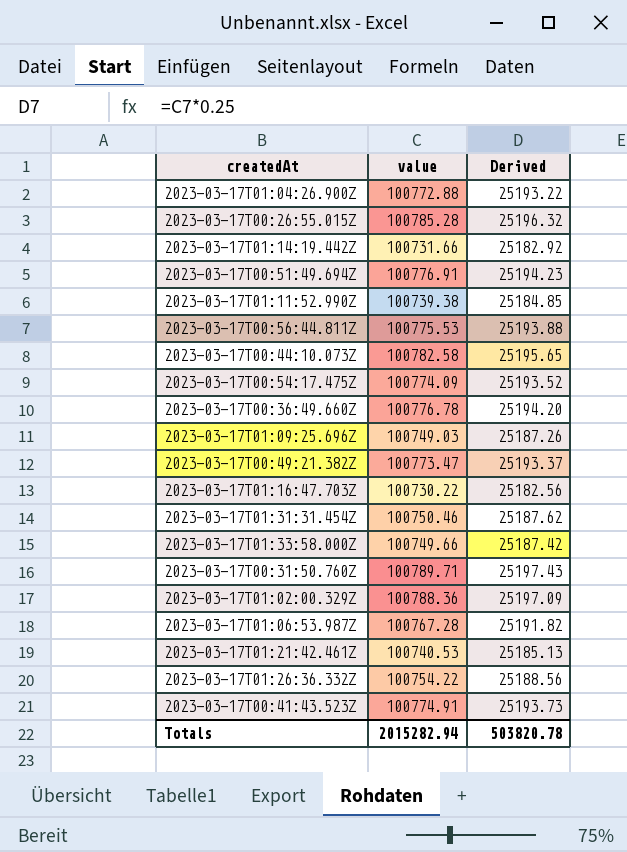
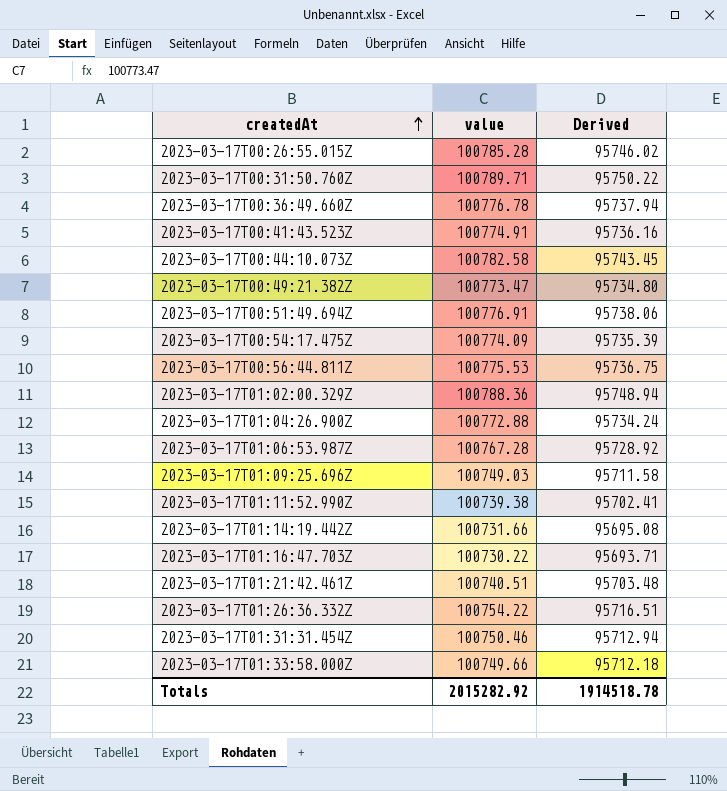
row order: none -> createdAt ascending
column Derived | formula: [value] * 0.25 -> [value] * 0.95
2023-03-17T01:21:42.461Z | value: 100740.53 -> 100740.51
Totals | value: 2015282.94 -> 2015282.92
Totals | Derived: 503820.78 -> 1914518.78

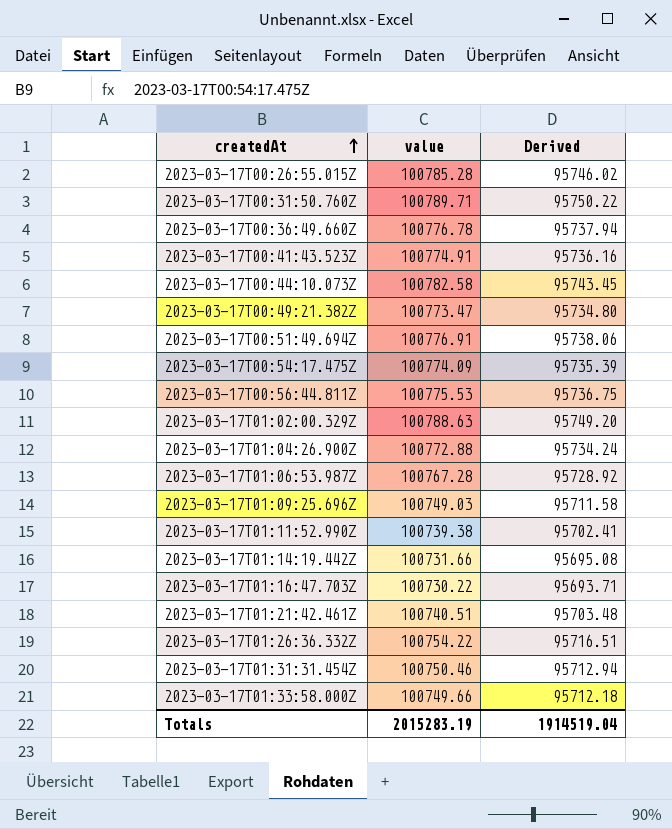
2023-03-17T01:02:00.329Z | value: 100788.36 -> 100788.63
2023-03-17T01:02:00.329Z | Derived: 95748.94 -> 95749.20
Totals | value: 2015282.92 -> 2015283.19
Totals | Derived: 1914518.78 -> 1914519.04

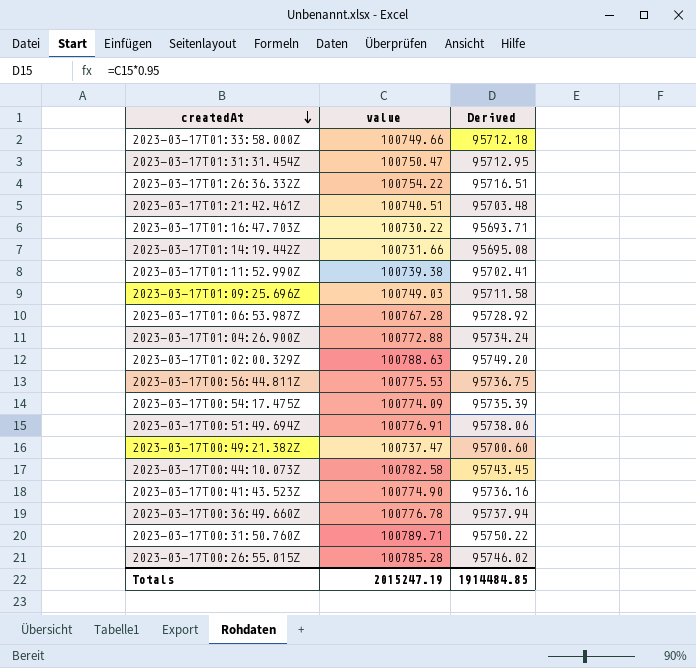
row order: createdAt ascending -> createdAt descending
2023-03-17T01:31:31.454Z | value: 100750.46 -> 100750.47
2023-03-17T01:31:31.454Z | Derived: 95712.94 -> 95712.95
2023-03-17T00:49:21.382Z | value: 100773.47 -> 100737.47
2023-03-17T00:49:21.382Z | Derived: 95734.80 -> 95700.60
2023-03-17T00:41:43.523Z | value: 100774.91 -> 100774.90
Totals | value: 2015283.19 -> 2015247.19
Totals | Derived: 1914519.04 -> 1914484.85

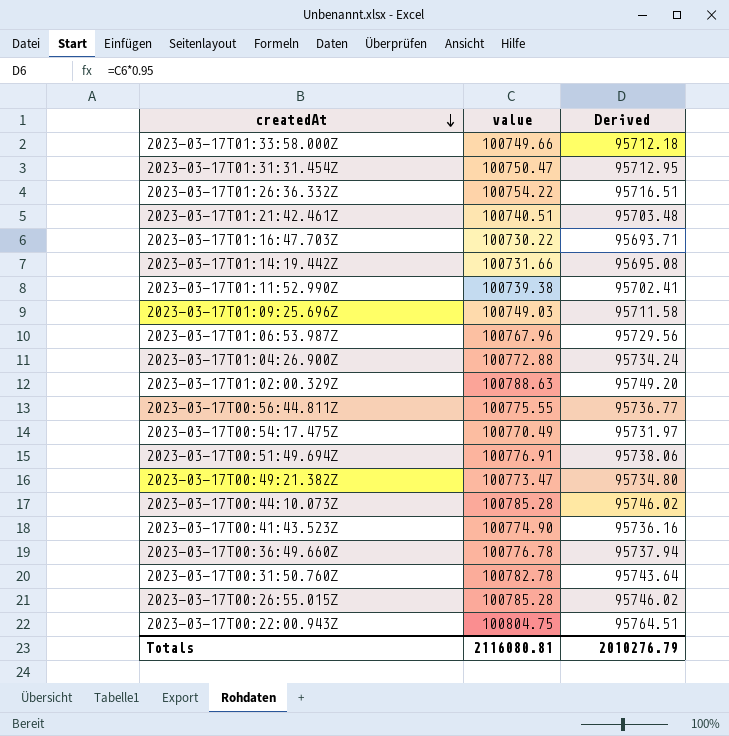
2023-03-17T01:06:53.987Z | value: 100767.28 -> 100767.96
2023-03-17T01:06:53.987Z | Derived: 95728.92 -> 95729.56
2023-03-17T00:56:44.811Z | value: 100775.53 -> 100775.55
2023-03-17T00:56:44.811Z | Derived: 95736.75 -> 95736.77
2023-03-17T00:54:17.475Z | value: 100774.09 -> 100770.49
2023-03-17T00:54:17.475Z | Derived: 95735.39 -> 95731.97
2023-03-17T00:49:21.382Z | value: 100737.47 -> 100773.47
2023-03-17T00:49:21.382Z | Derived: 95700.60 -> 95734.80
2023-03-17T00:44:10.073Z | value: 100782.58 -> 100785.28
2023-03-17T00:44:10.073Z | Derived: 95743.45 -> 95746.02
2023-03-17T00:31:50.760Z | value: 100789.71 -> 100782.78
2023-03-17T00:31:50.760Z | Derived: 95750.22 -> 95743.64
row 2023-03-17T00:22:00.943Z: none -> 100804.75 | 95764.51
Totals | value: 2015247.19 -> 2116080.81
Totals | Derived: 1914484.85 -> 2010276.79

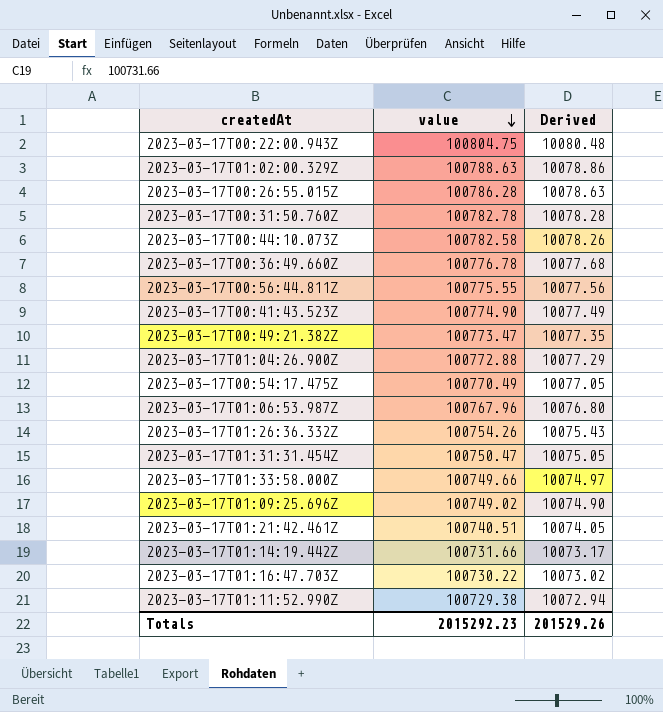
row order: createdAt descending -> value descending
column Derived | formula: [value] * 0.95 -> [value] * 0.1
row 2023-03-17T00:51:49.694Z: 100776.91 | 95738.06 -> none
2023-03-17T00:26:55.015Z | value: 100785.28 -> 100786.28
2023-03-17T00:44:10.073Z | value: 100785.28 -> 100782.58
2023-03-17T01:26:36.332Z | value: 100754.22 -> 100754.26
2023-03-17T01:09:25.696Z | value: 100749.03 -> 100749.02
2023-03-17T01:11:52.990Z | value: 100739.38 -> 100729.38
Totals | value: 2116080.81 -> 2015292.23
Totals | Derived: 2010276.79 -> 201529.26

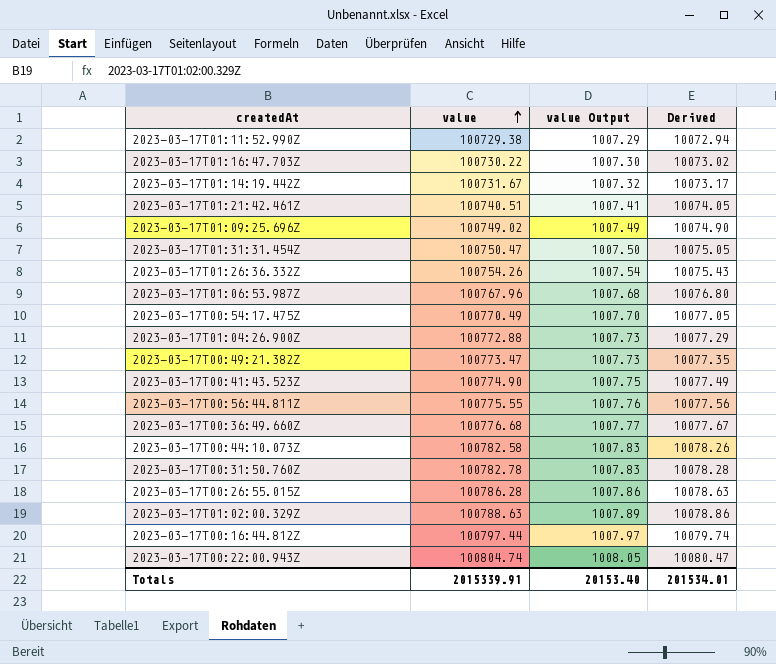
row order: value descending -> value ascending
column value Output | formula: none -> [value] * 0.01
row 2023-03-17T01:33:58.000Z: 100749.66 | 10074.97 -> none
2023-03-17T01:14:19.442Z | value: 100731.66 -> 100731.67
2023-03-17T00:36:49.660Z | value: 100776.78 -> 100776.68
2023-03-17T00:36:49.660Z | Derived: 10077.68 -> 10077.67
row 2023-03-17T00:16:44.812Z: none -> 100797.44 | 1007.97 | 10079.74
2023-03-17T00:22:00.943Z | value: 100804.75 -> 100804.74
2023-03-17T00:22:00.943Z | Derived: 10080.48 -> 10080.47
Totals | value: 2015292.23 -> 2015339.91
Totals | Derived: 201529.26 -> 201534.01

